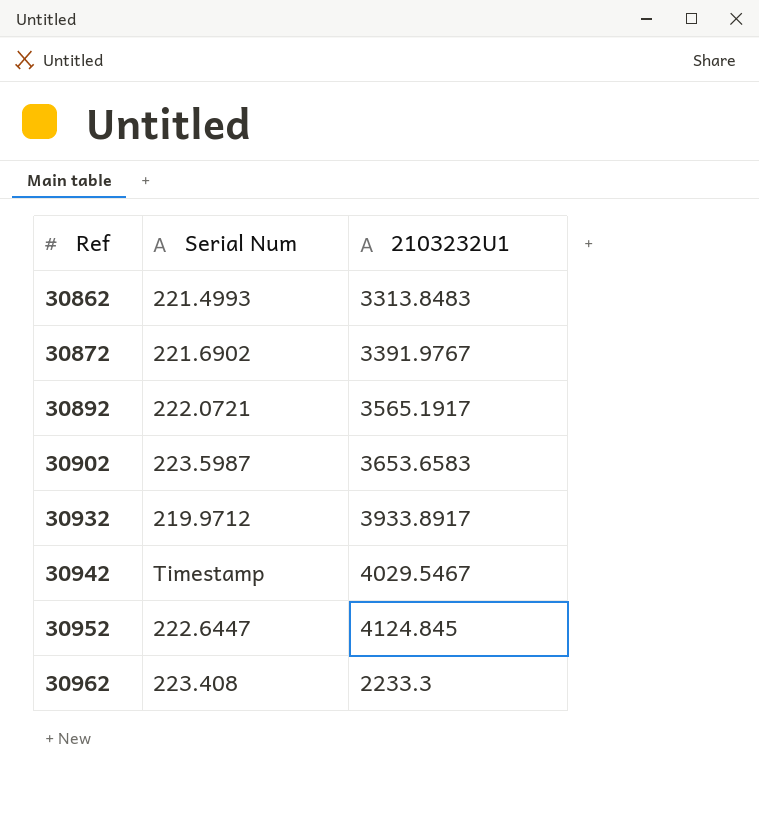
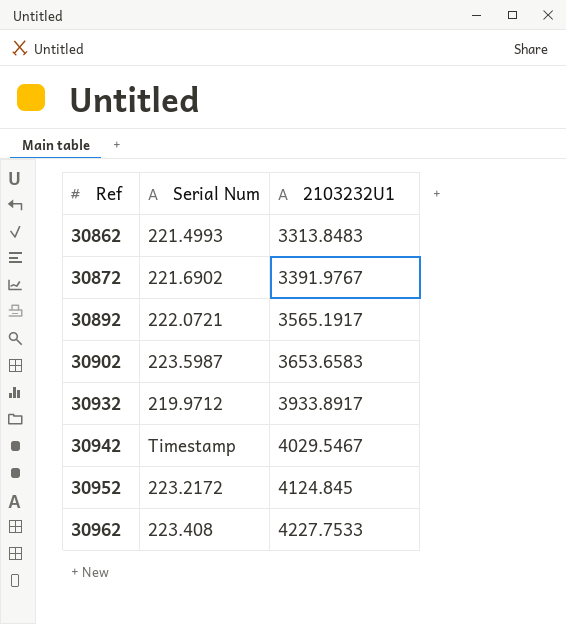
30952 | Serial Num: 222.6447 -> 223.2172
30962 | 2103232U1: 2233.3 -> 4227.7533

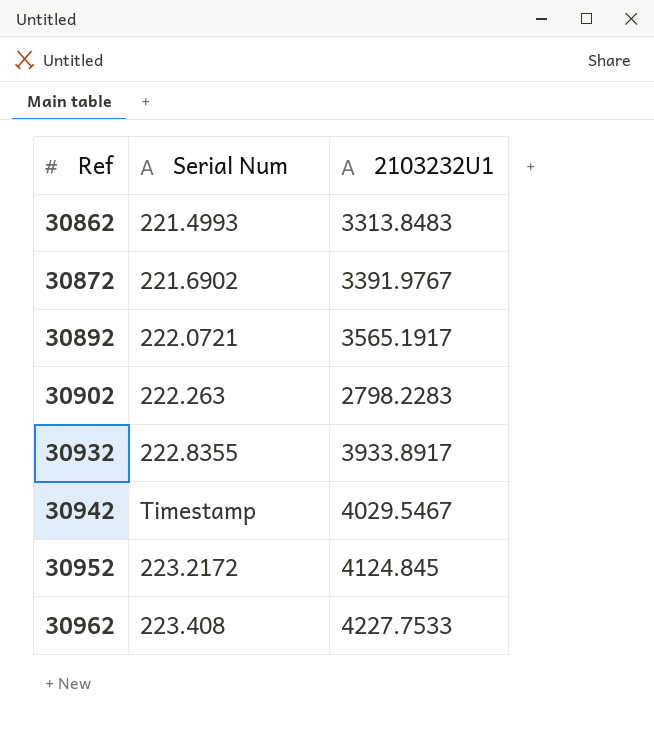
30902 | Serial Num: 223.5987 -> 222.263
30902 | 2103232U1: 3653.6583 -> 2798.2283
30932 | Serial Num: 219.9712 -> 222.8355

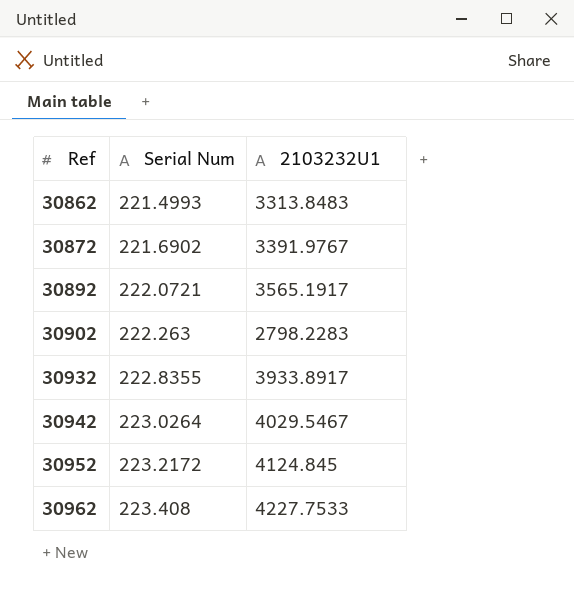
30942 | Serial Num: Timestamp -> 223.0264

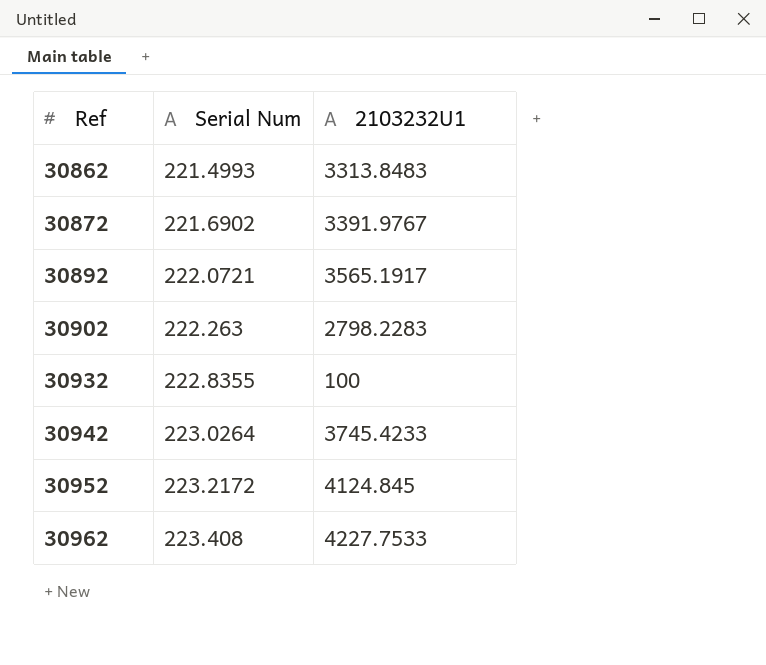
30932 | 2103232U1: 3933.8917 -> 100
30942 | 2103232U1: 4029.5467 -> 3745.4233

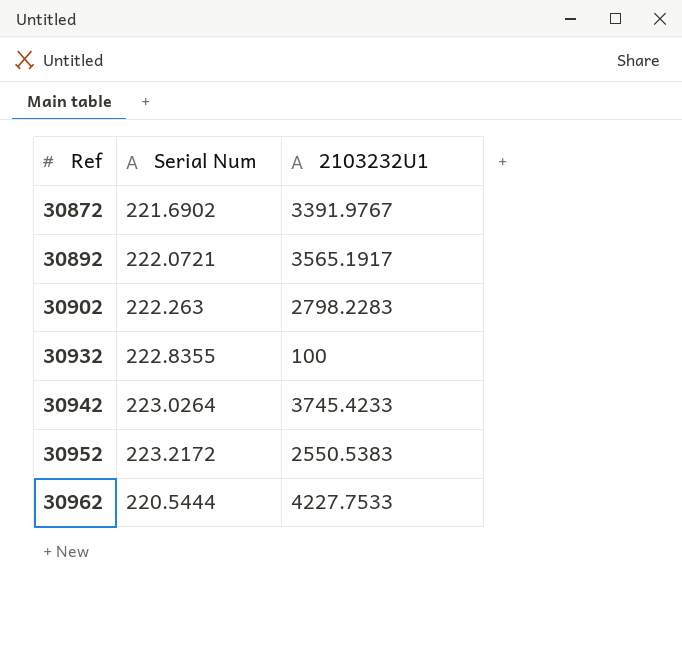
row 30862: 221.4993 | 3313.8483 -> none
30952 | 2103232U1: 4124.845 -> 2550.5383
30962 | Serial Num: 223.408 -> 220.5444

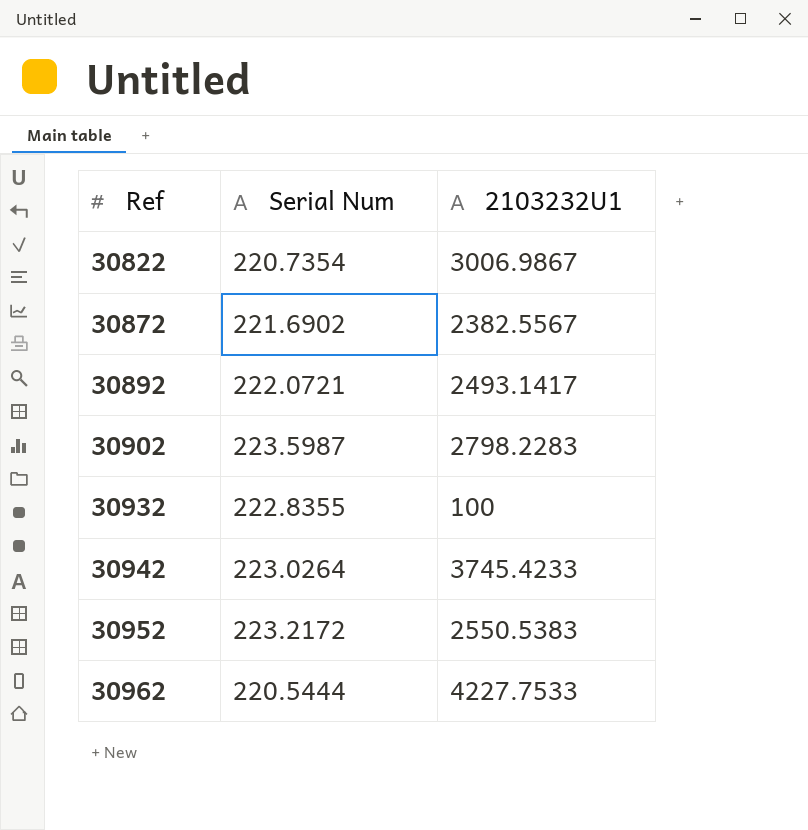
row 30822: none -> 220.7354 | 3006.9867
30872 | 2103232U1: 3391.9767 -> 2382.5567
30892 | 2103232U1: 3565.1917 -> 2493.1417
30902 | Serial Num: 222.263 -> 223.5987

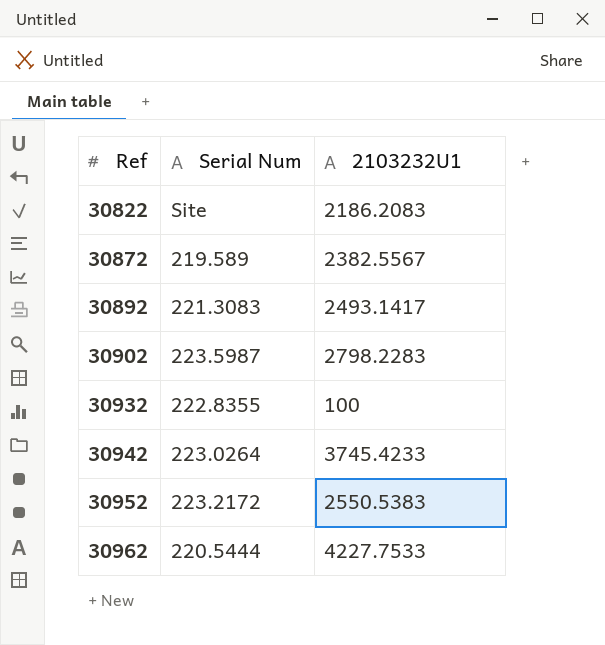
30822 | Serial Num: 220.7354 -> Site
30822 | 2103232U1: 3006.9867 -> 2186.2083
30872 | Serial Num: 221.6902 -> 219.589
30892 | Serial Num: 222.0721 -> 221.3083

